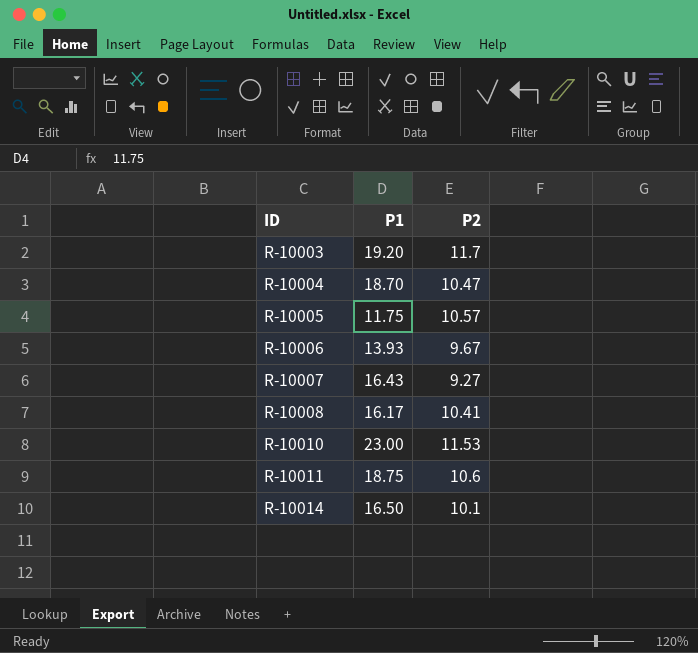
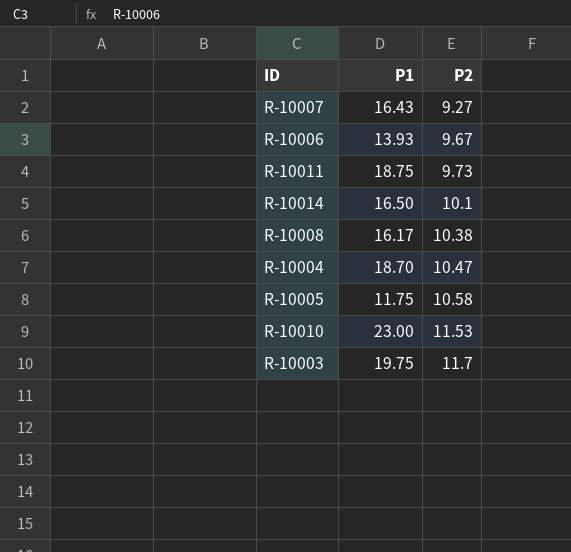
row order: ID ascending -> P2 ascending
R-10011 | P2: 10.6 -> 9.73
R-10008 | P2: 10.41 -> 10.38
R-10005 | P2: 10.57 -> 10.58
R-10003 | P1: 19.20 -> 19.75

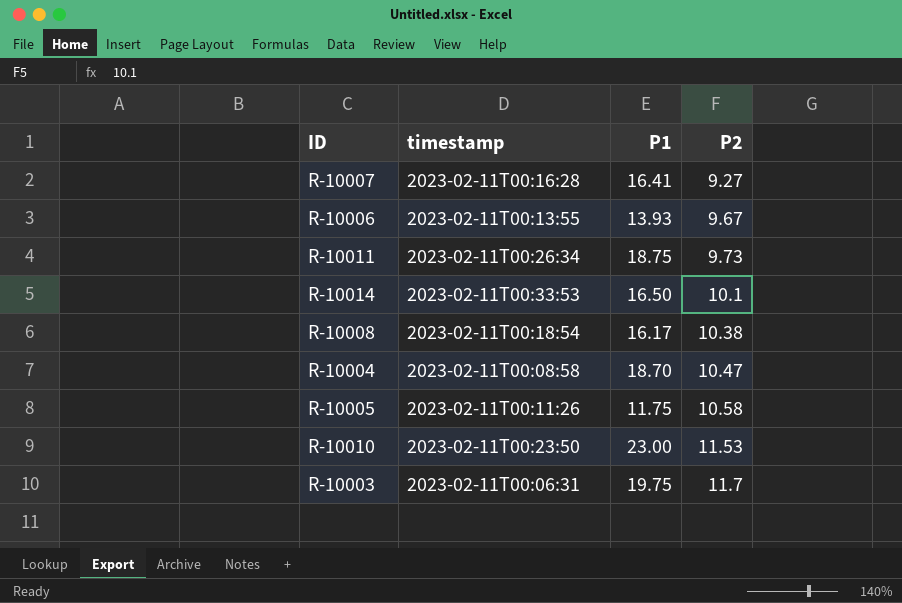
column timestamp | position: none -> 2
R-10007 | P1: 16.43 -> 16.41

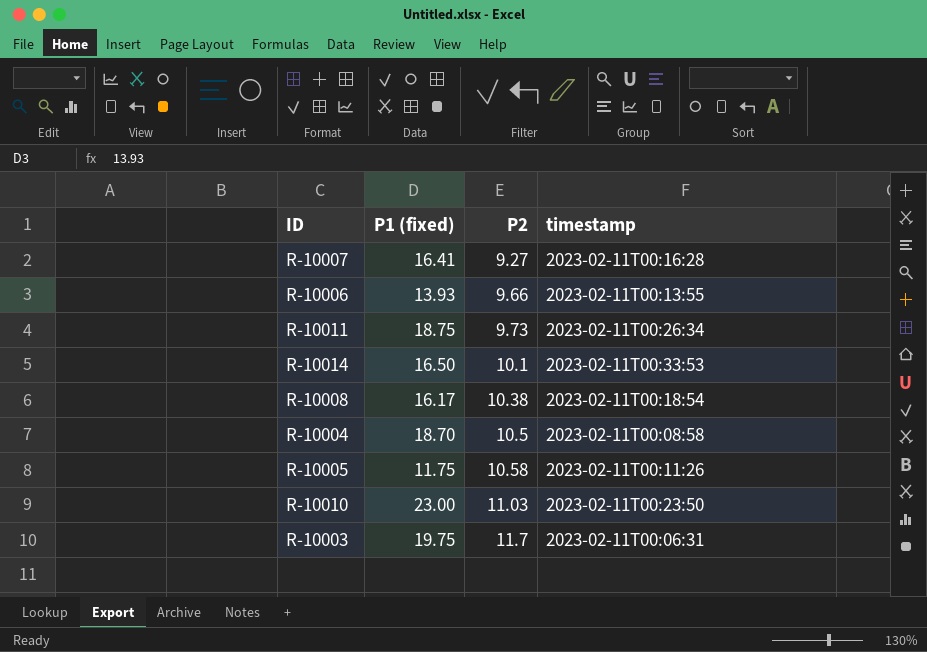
column name: P1 -> P1 (fixed)
column timestamp | position: 2 -> 4
R-10006 | P2: 9.67 -> 9.66
R-10004 | P2: 10.47 -> 10.5
R-10010 | P2: 11.53 -> 11.03

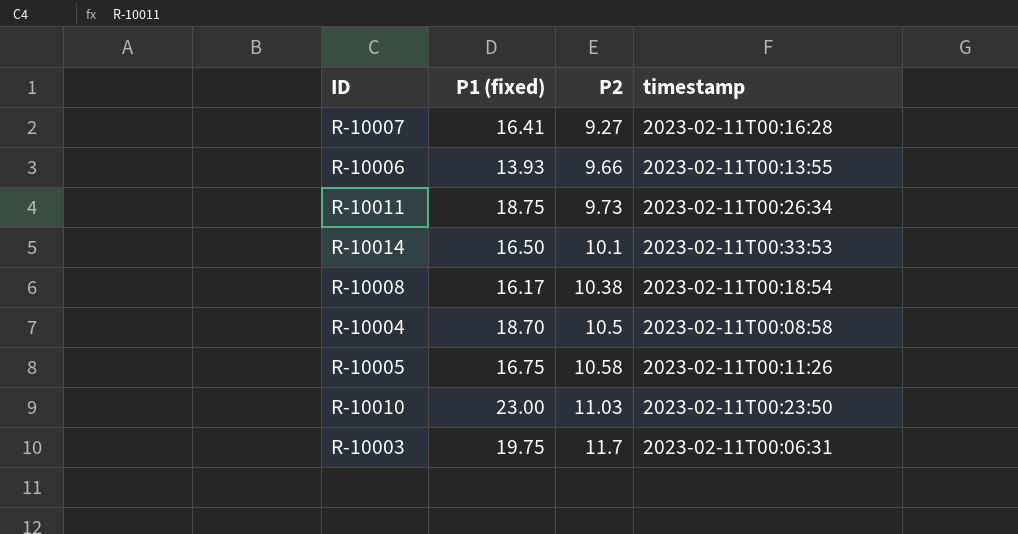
R-10005 | P1 (fixed): 11.75 -> 16.75

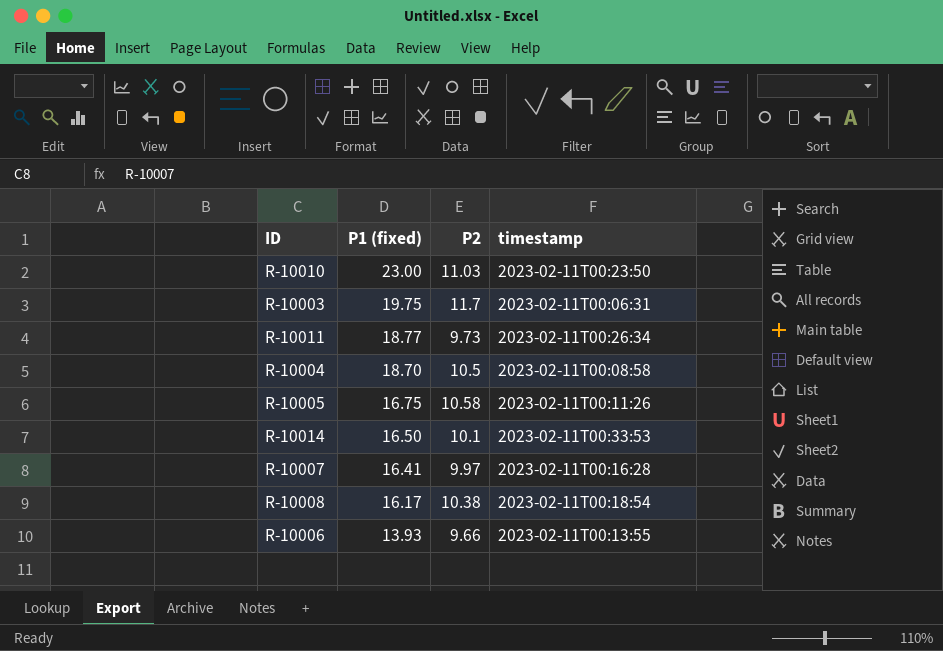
row order: P2 ascending -> P1 (fixed) descending
R-10011 | P1 (fixed): 18.75 -> 18.77
R-10007 | P2: 9.27 -> 9.97

